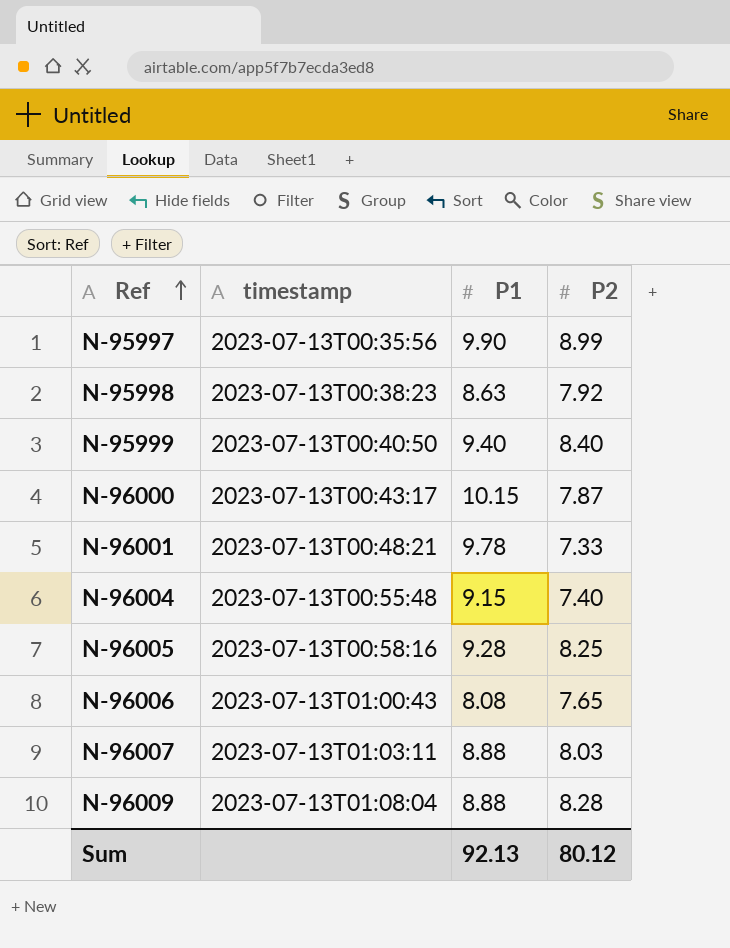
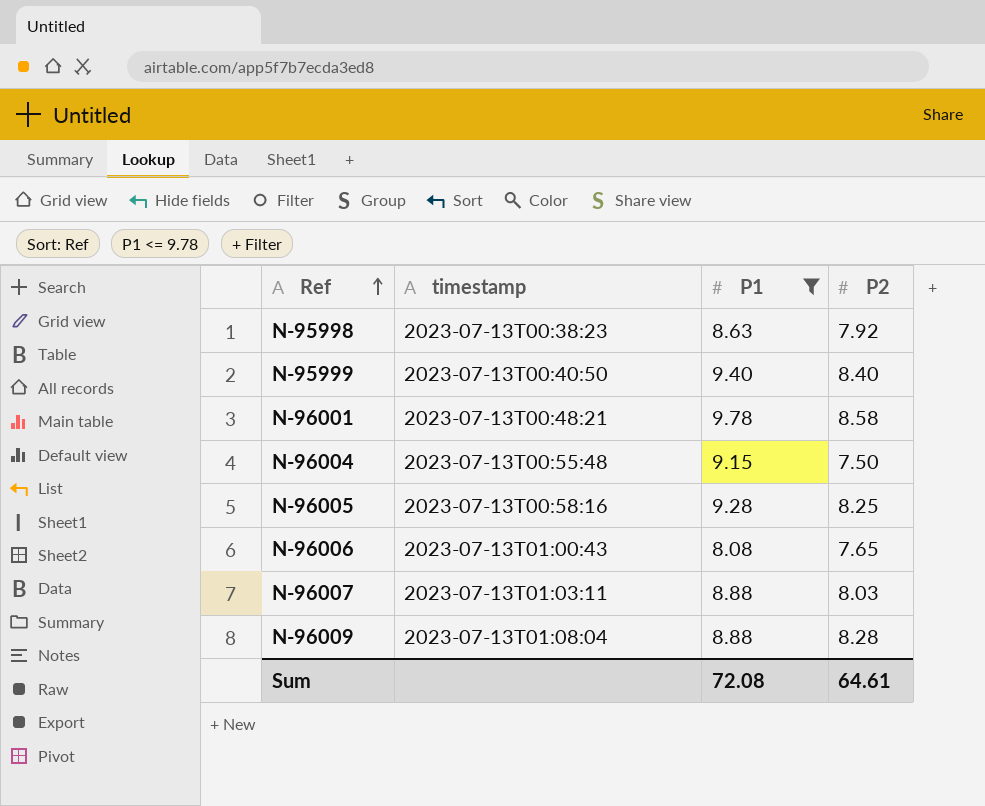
filter: none -> P1 <= 9.78
N-96001 | P2: 7.33 -> 8.58
N-96004 | P2: 7.40 -> 7.50
Sum | P1: 92.13 -> 72.08
Sum | P2: 80.12 -> 64.61

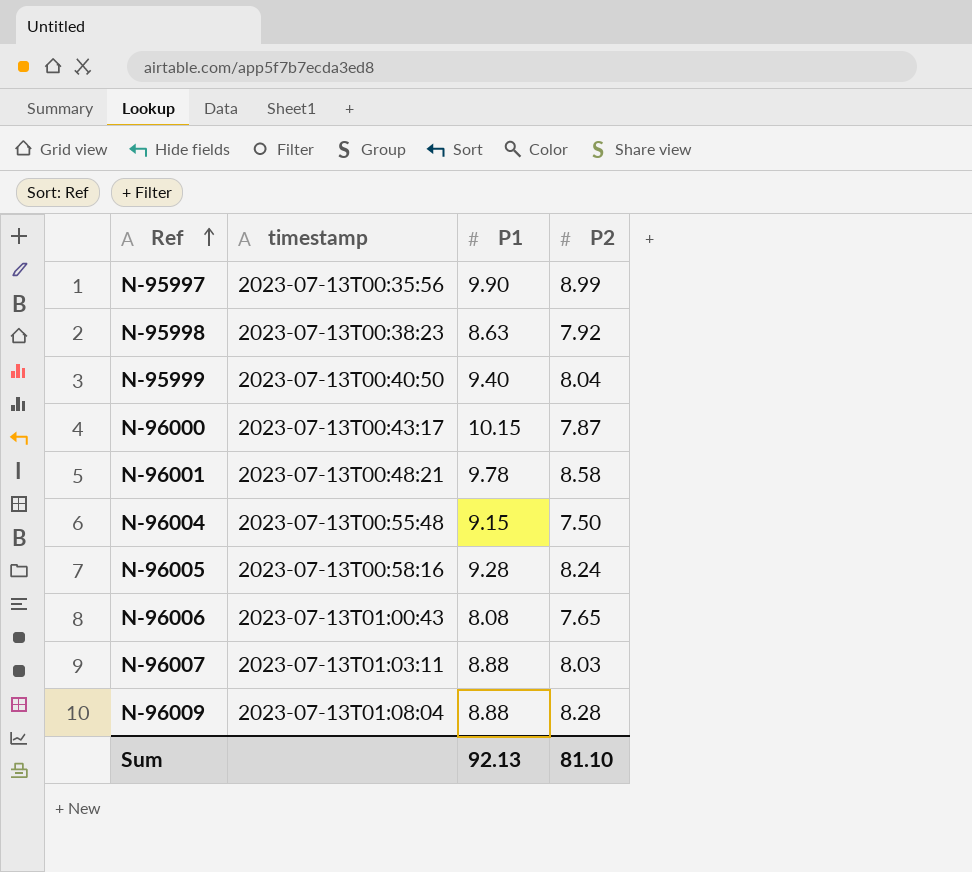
filter: P1 <= 9.78 -> none
N-95999 | P2: 8.40 -> 8.04
N-96005 | P2: 8.25 -> 8.24
Sum | P1: 72.08 -> 92.13
Sum | P2: 64.61 -> 81.10

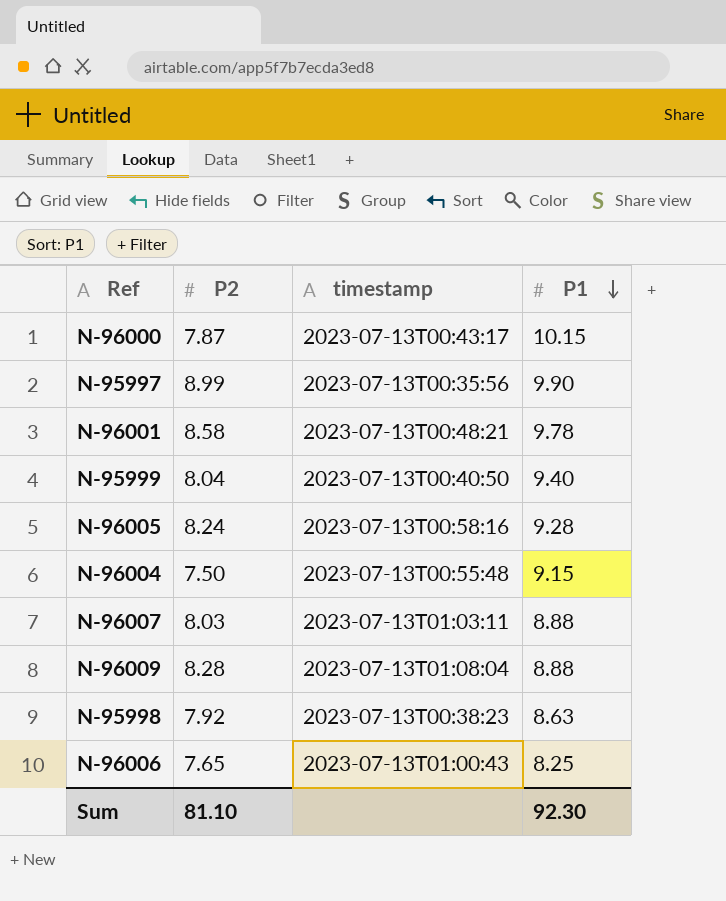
row order: Ref ascending -> P1 descending
column P2 | position: 4 -> 2
N-96006 | P1: 8.08 -> 8.25
Sum | P1: 92.13 -> 92.30

